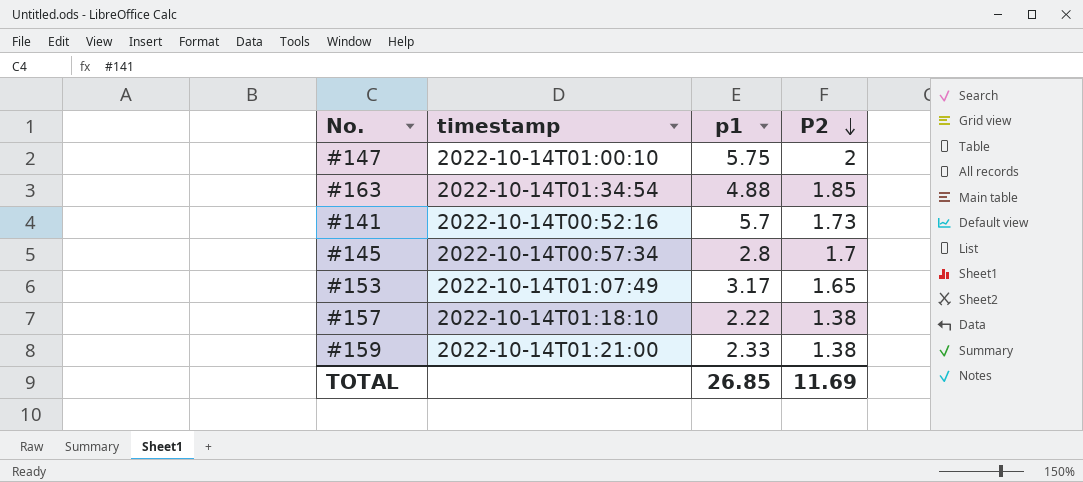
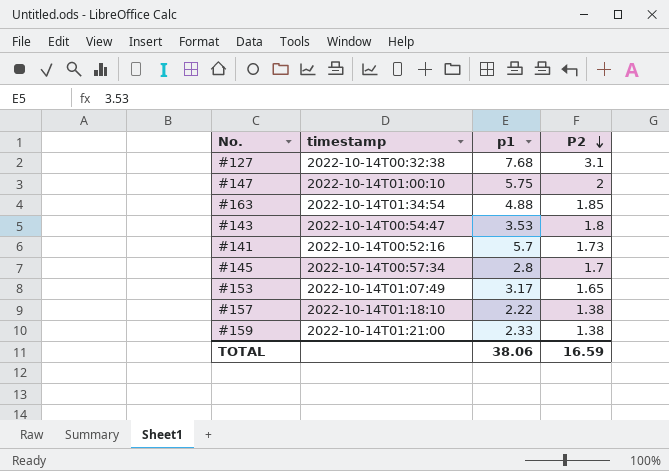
row #127: none -> 2022-10-14T00:32:38 | 7.68 | 3.1
row #143: none -> 2022-10-14T00:54:47 | 3.53 | 1.8
TOTAL | p1: 26.85 -> 38.06
TOTAL | P2: 11.69 -> 16.59

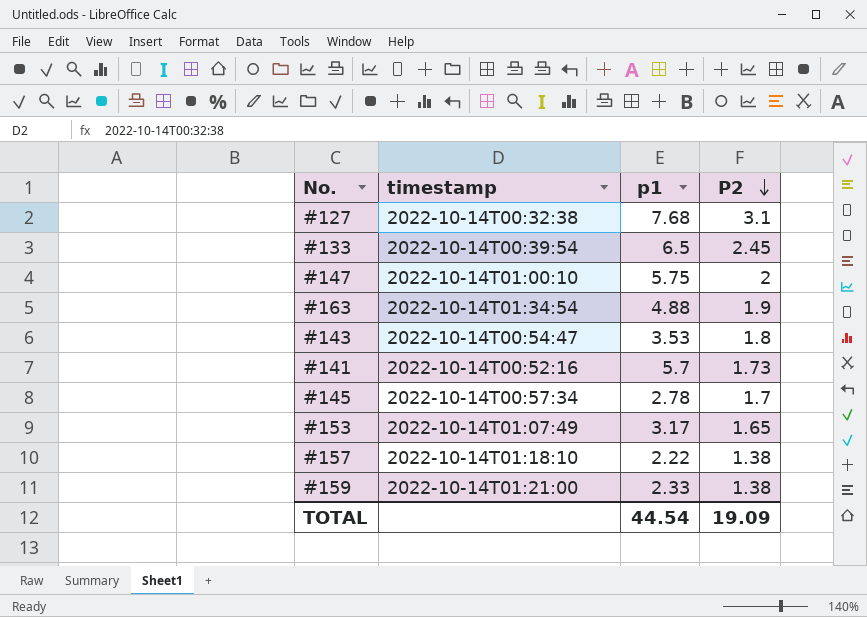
row #133: none -> 2022-10-14T00:39:54 | 6.5 | 2.45
#163 | P2: 1.85 -> 1.9
#145 | p1: 2.8 -> 2.78
TOTAL | p1: 38.06 -> 44.54
TOTAL | P2: 16.59 -> 19.09

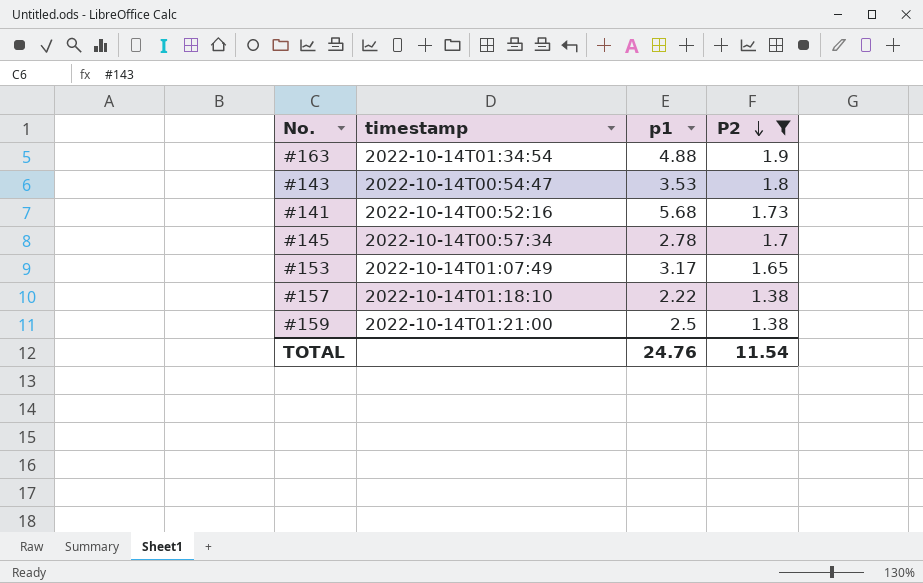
filter: none -> P2 <= 1.9
#141 | p1: 5.7 -> 5.68
#159 | p1: 2.33 -> 2.5
TOTAL | p1: 44.54 -> 24.76
TOTAL | P2: 19.09 -> 11.54

